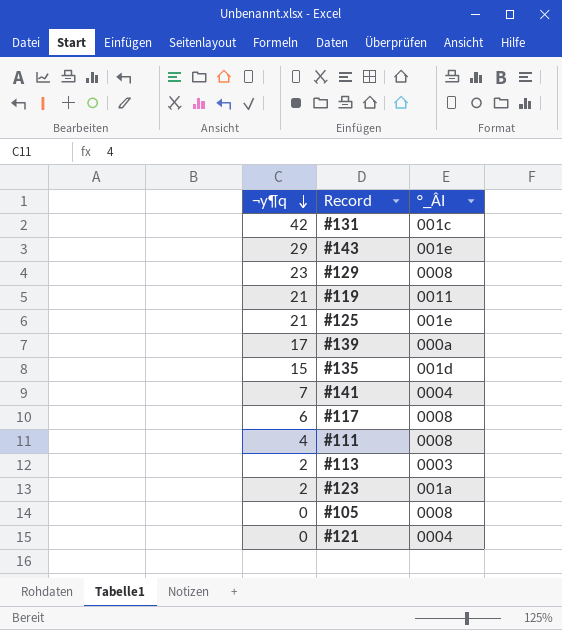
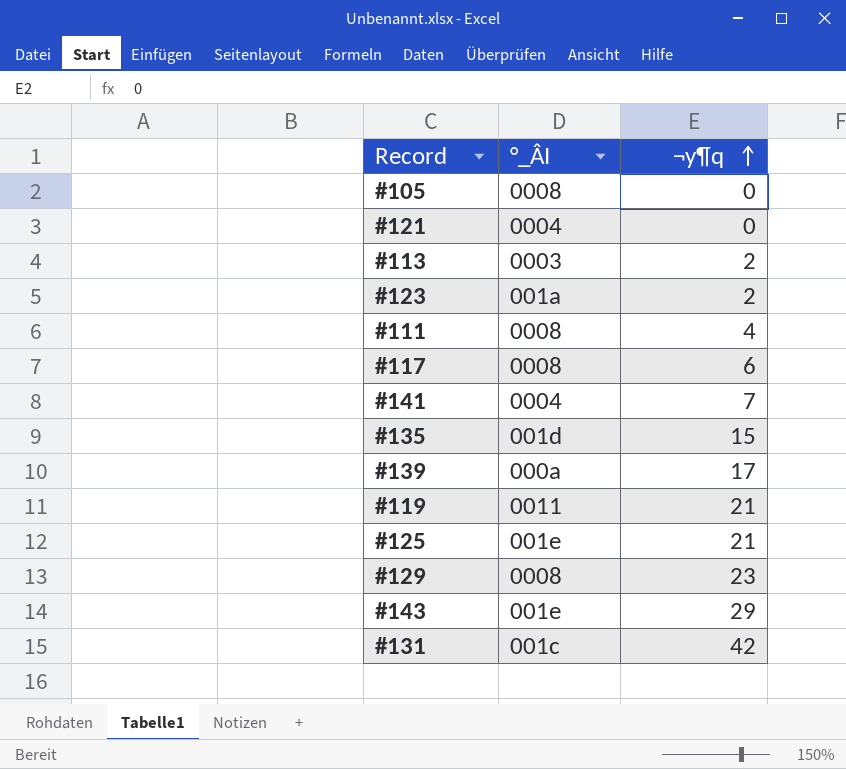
row order: ¬y¶q descending -> ¬y¶q ascending
column ¬y¶q | position: 1 -> 3

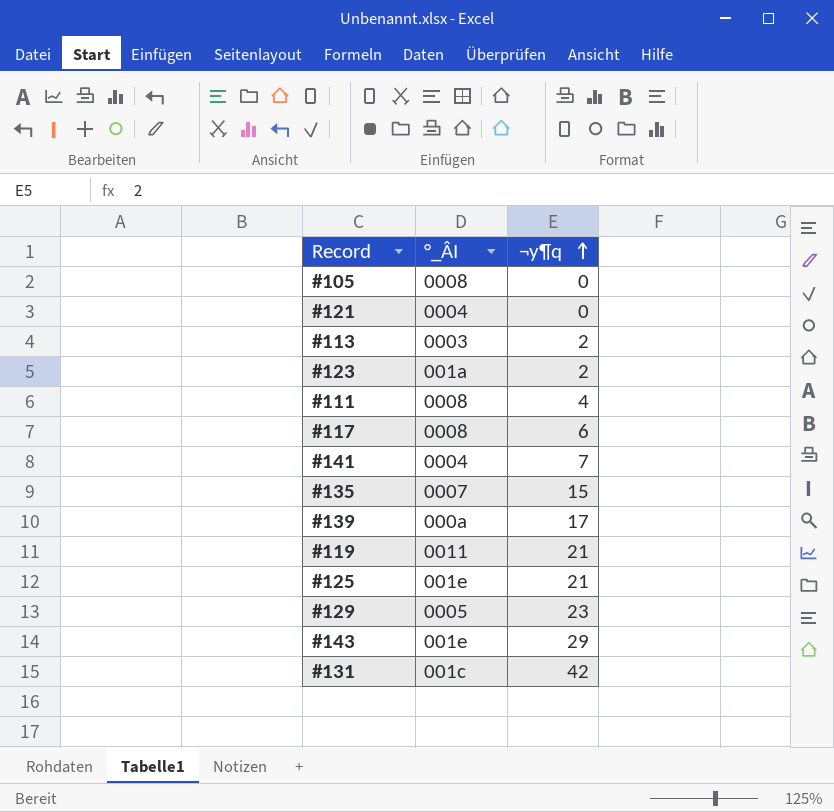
#135 | °_ÂI: 001d -> 0007
#129 | °_ÂI: 0008 -> 0005

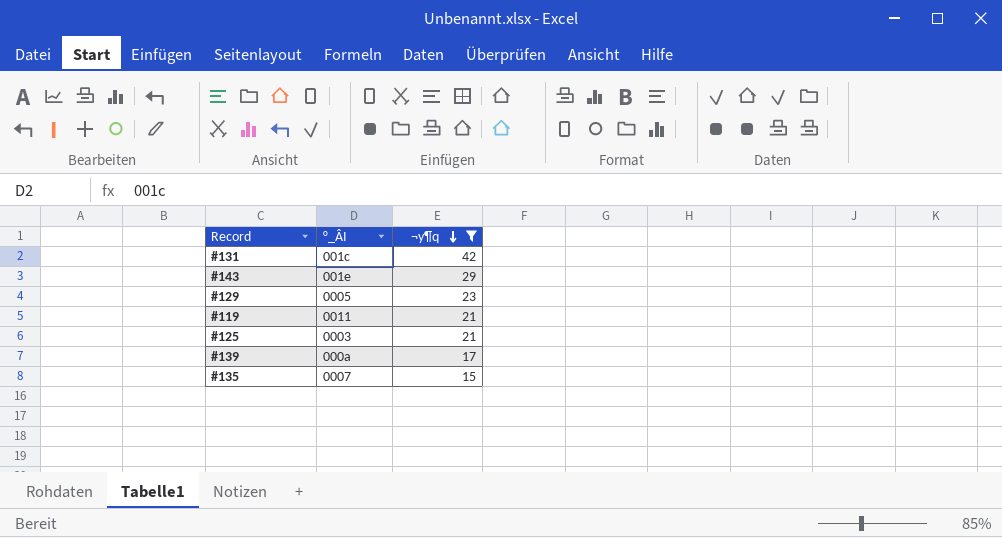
filter: none -> ¬y¶q >= 15
row order: ¬y¶q ascending -> ¬y¶q descending
#125 | °_ÂI: 001e -> 0003

